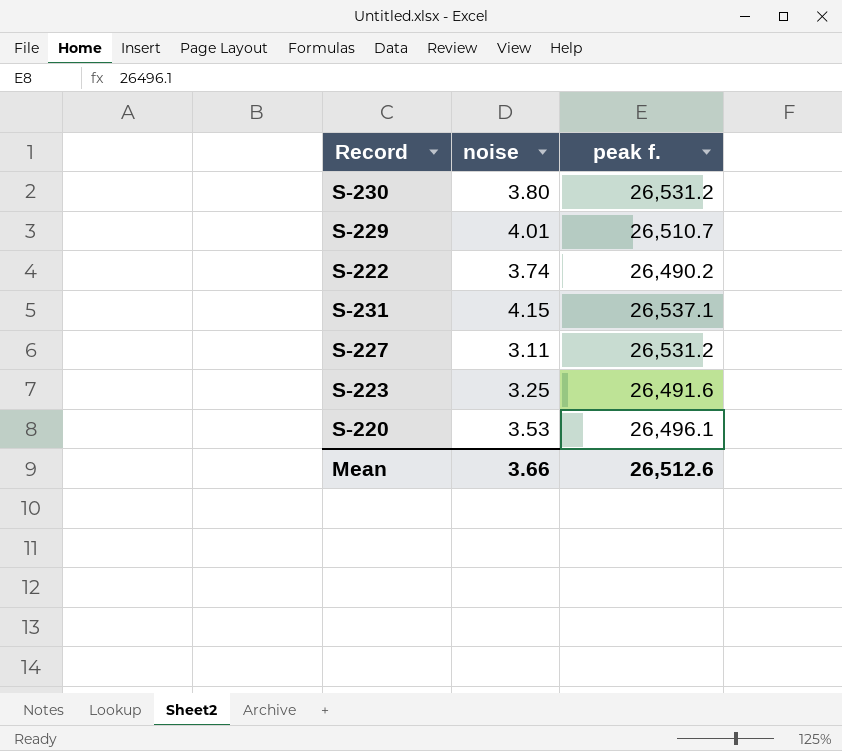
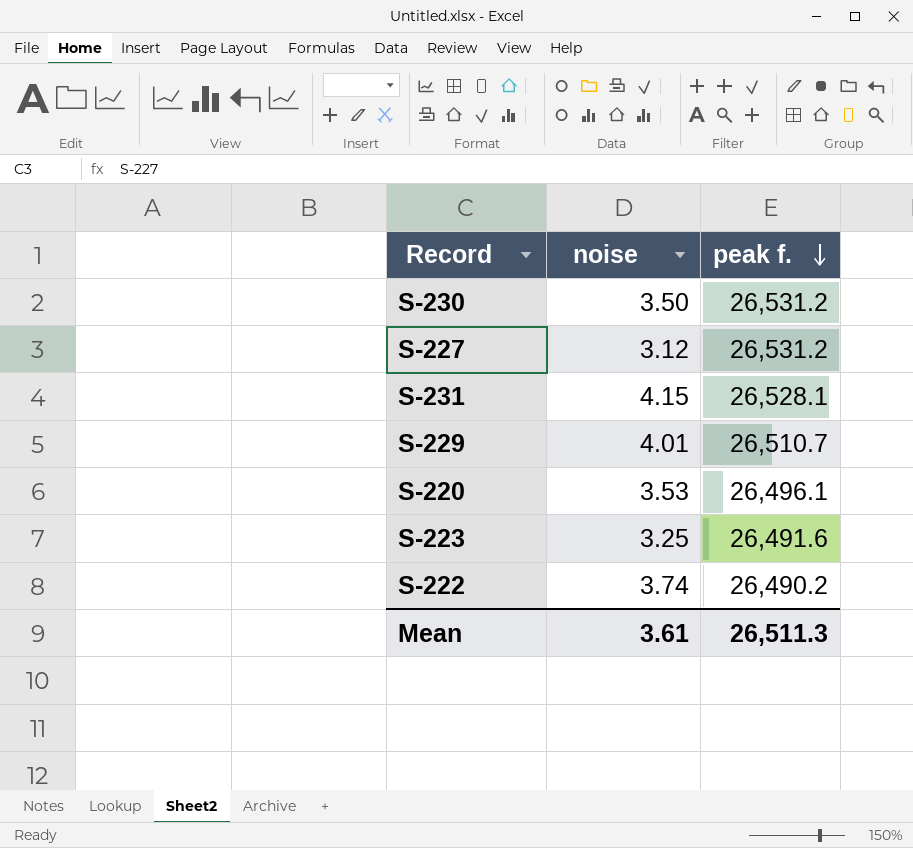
row order: none -> peak f. descending
S-230 | noise: 3.80 -> 3.50
S-227 | noise: 3.11 -> 3.12
S-231 | peak f.: 26,537.1 -> 26,528.1
Mean | noise: 3.66 -> 3.61
Mean | peak f.: 26,512.6 -> 26,511.3

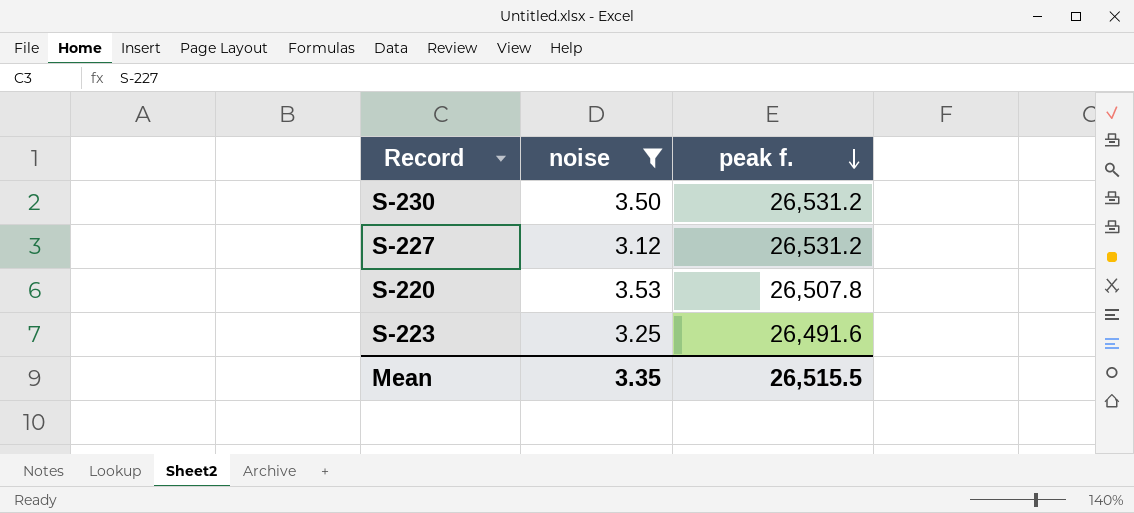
filter: none -> noise <= 3.53
S-220 | peak f.: 26,496.1 -> 26,507.8
Mean | noise: 3.61 -> 3.35
Mean | peak f.: 26,511.3 -> 26,515.5

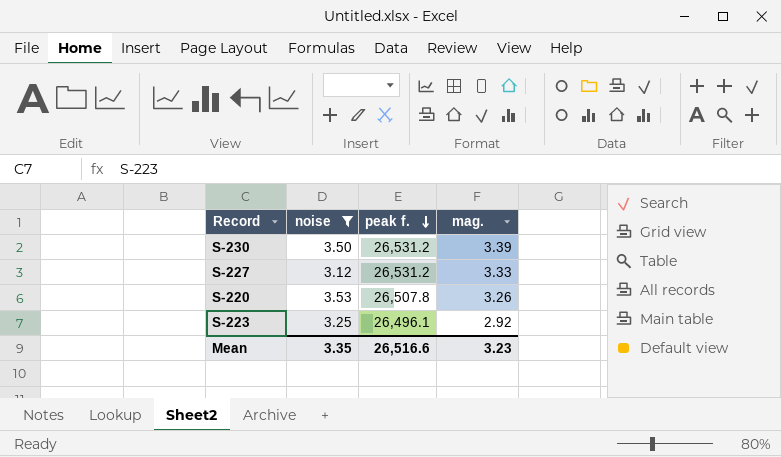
column mag. | position: none -> 4
S-223 | peak f.: 26,491.6 -> 26,496.1
Mean | peak f.: 26,515.5 -> 26,516.6

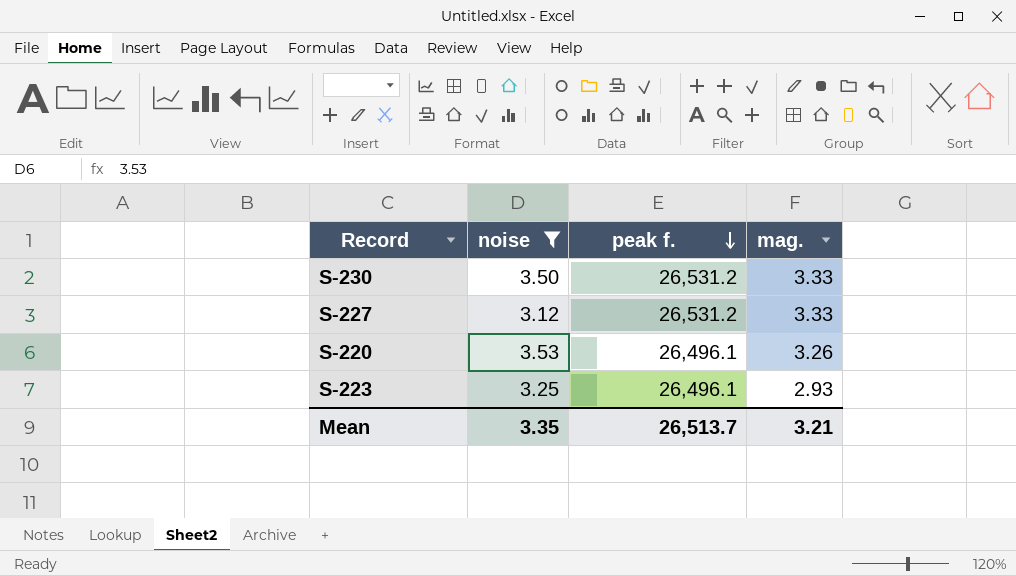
S-230 | mag.: 3.39 -> 3.33
S-220 | peak f.: 26,507.8 -> 26,496.1
S-223 | mag.: 2.92 -> 2.93
Mean | peak f.: 26,516.6 -> 26,513.7
Mean | mag.: 3.23 -> 3.21

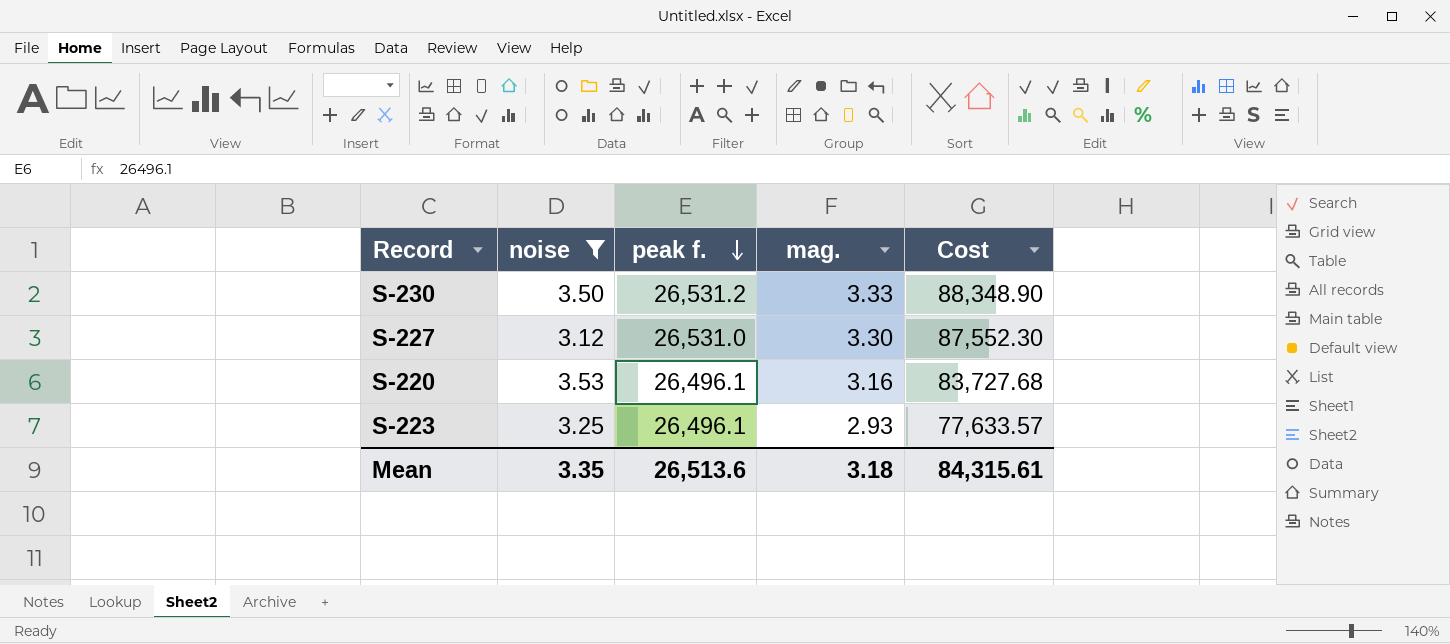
column Cost | formula: none -> [peak f.] * [mag.]
S-227 | peak f.: 26,531.2 -> 26,531.0
S-227 | mag.: 3.33 -> 3.30
S-220 | mag.: 3.26 -> 3.16
Mean | peak f.: 26,513.7 -> 26,513.6
Mean | mag.: 3.21 -> 3.18

